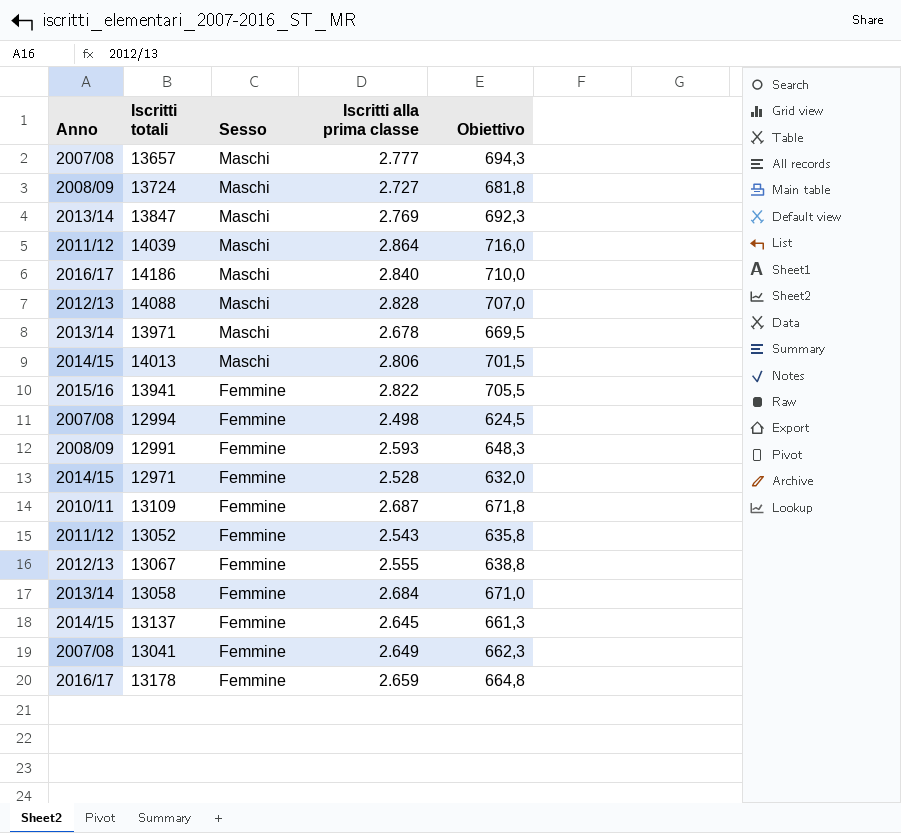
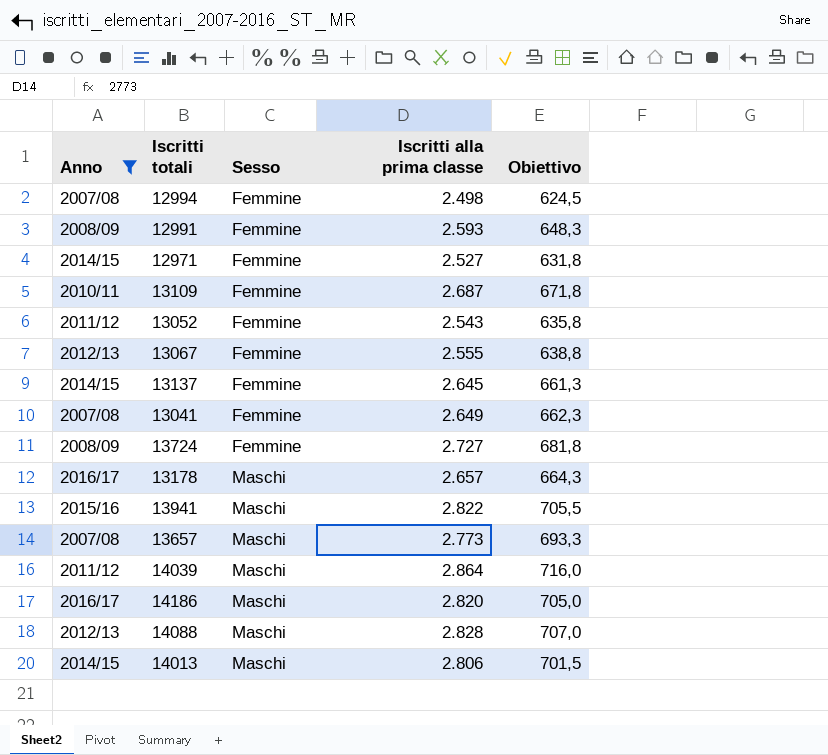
filter: none -> Anno != 2013/14
row order: Sesso descending -> Sesso ascending
12971 | Iscritti alla prima classe: 2.528 -> 2.527
12971 | Obiettivo: 632,0 -> 631,8
13724 | Sesso: Maschi -> Femmine
13178 | Sesso: Femmine -> Maschi
13178 | Iscritti alla prima classe: 2.659 -> 2.657
13178 | Obiettivo: 664,8 -> 664,3
13941 | Sesso: Femmine -> Maschi
13657 | Iscritti alla prima classe: 2.777 -> 2.773
13657 | Obiettivo: 694,3 -> 693,3
14186 | Iscritti alla prima classe: 2.840 -> 2.820
14186 | Obiettivo: 710,0 -> 705,0

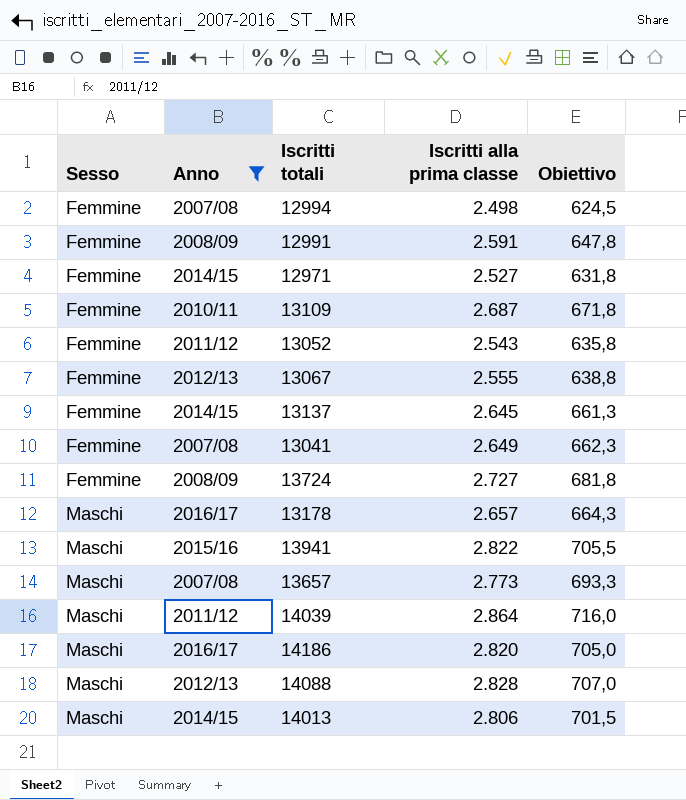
column Sesso | position: 3 -> 1
12991 | Iscritti alla prima classe: 2.593 -> 2.591
12991 | Obiettivo: 648,3 -> 647,8

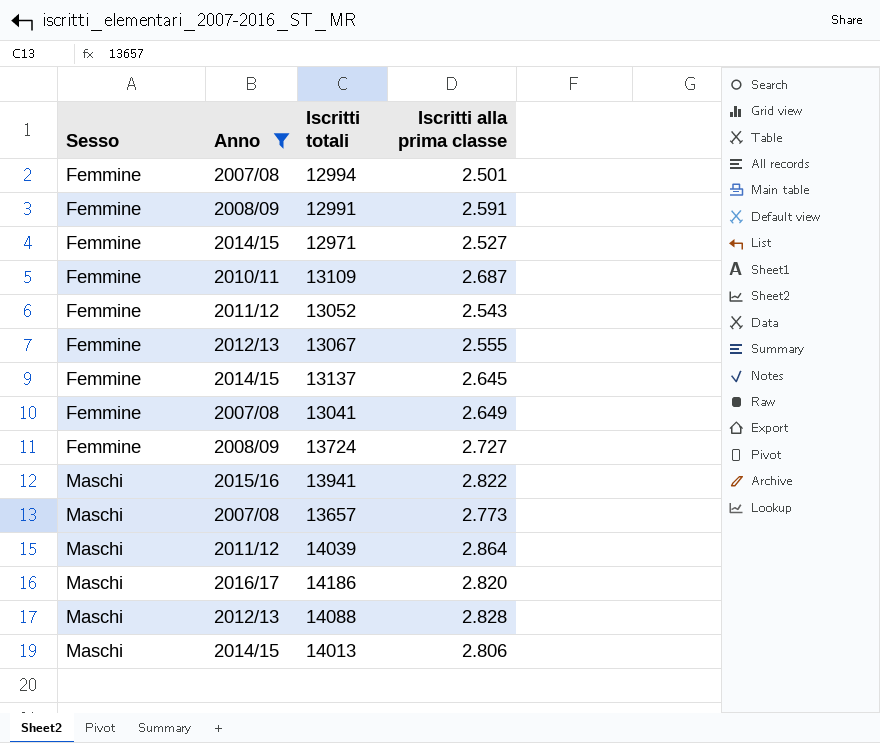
column Obiettivo | formula: [Iscritti alla prima classe] * 0,25 -> none
row 13178: Maschi | 2016/17 | 2.657 | 664,3 -> none
12994 | Iscritti alla prima classe: 2.498 -> 2.501

